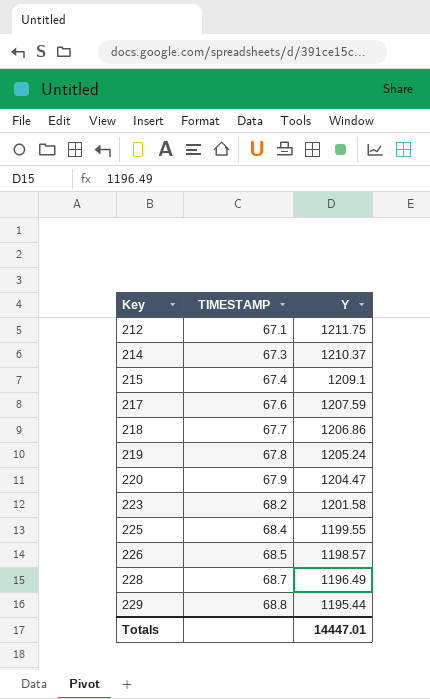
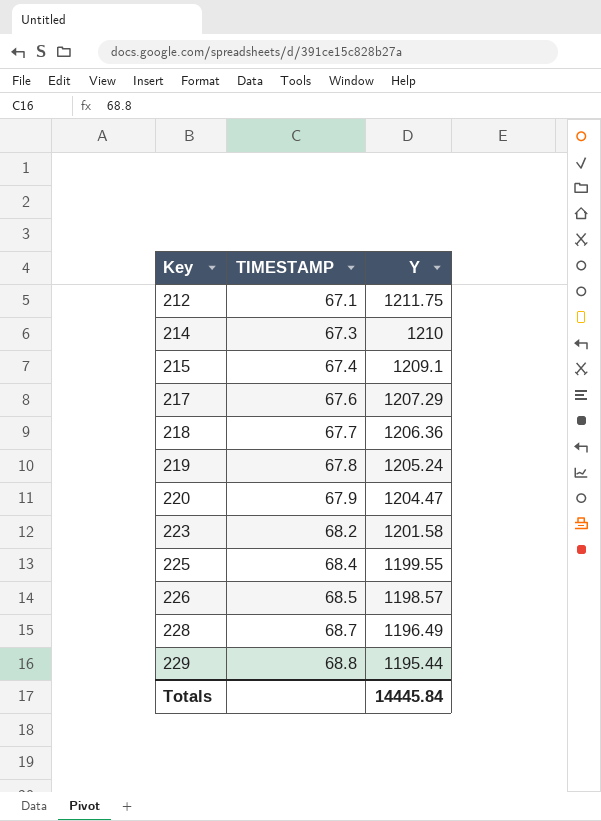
214 | Y: 1210.37 -> 1210
217 | Y: 1207.59 -> 1207.29
218 | Y: 1206.86 -> 1206.36
Totals | Y: 14447.01 -> 14445.84

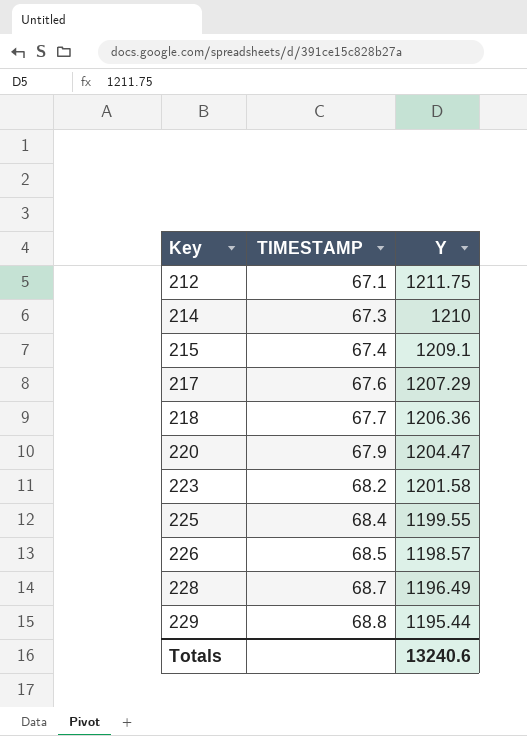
row 219: 67.8 | 1205.24 -> none
Totals | Y: 14445.84 -> 13240.6

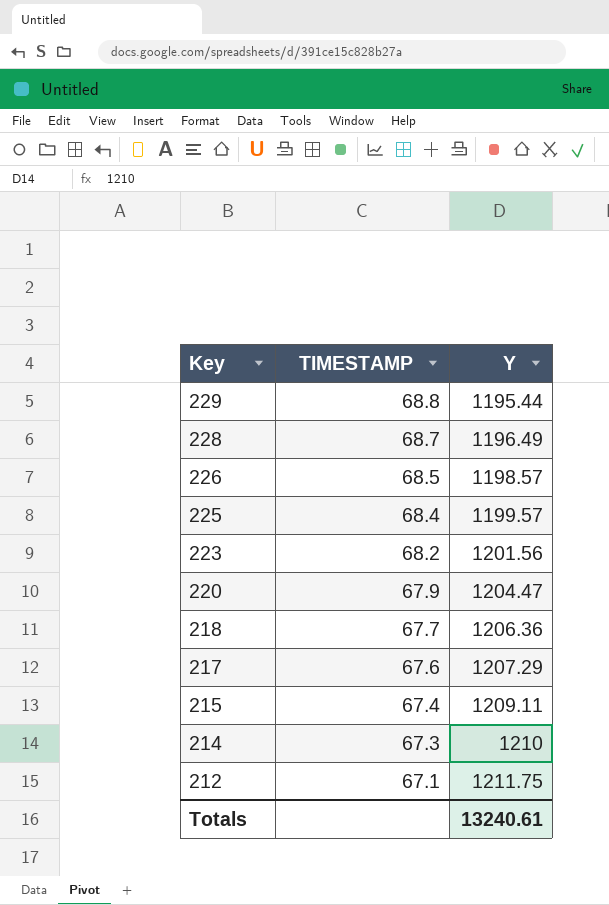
row order: Key ascending -> Key descending
225 | Y: 1199.55 -> 1199.57
223 | Y: 1201.58 -> 1201.56
215 | Y: 1209.1 -> 1209.11
Totals | Y: 13240.6 -> 13240.61

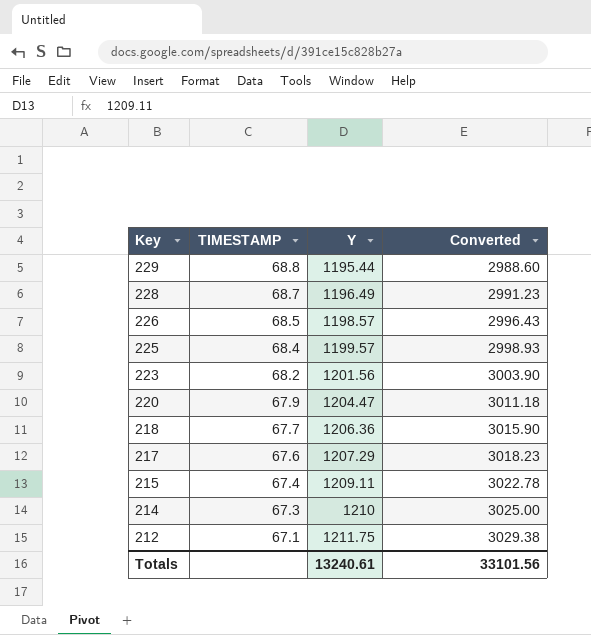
column Converted | formula: none -> [Y] * 2.5

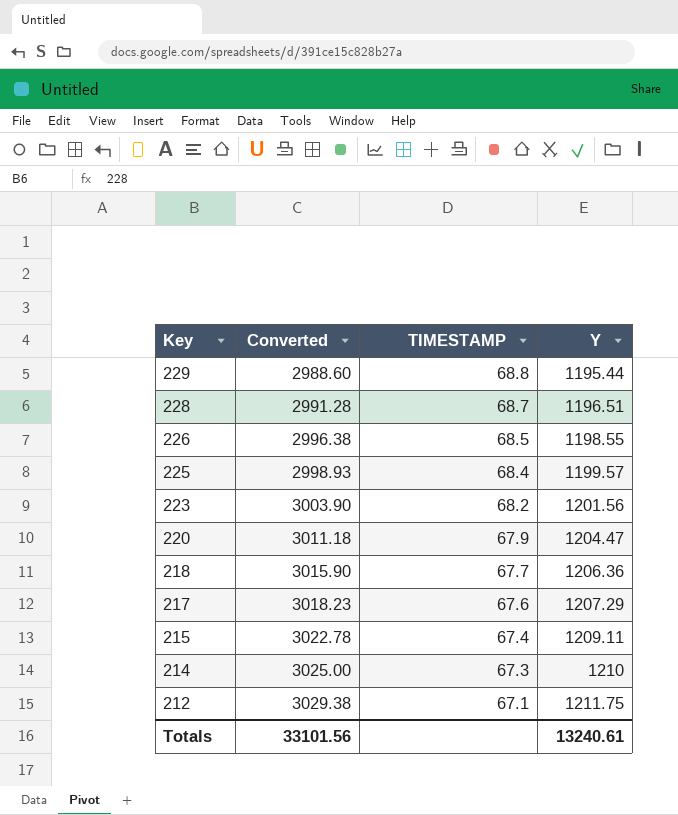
column Converted | position: 4 -> 2
228 | Converted: 2991.23 -> 2991.28
228 | Y: 1196.49 -> 1196.51
226 | Converted: 2996.43 -> 2996.38
226 | Y: 1198.57 -> 1198.55

